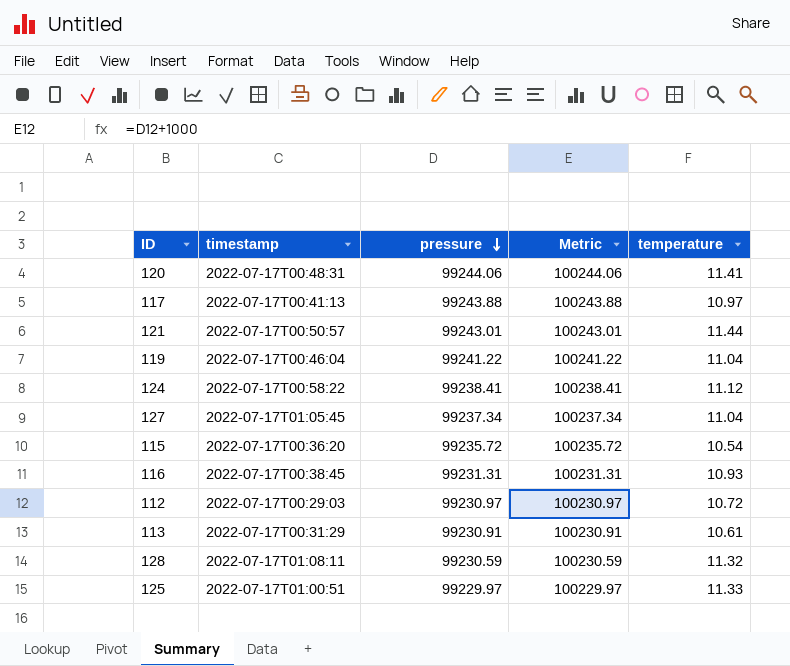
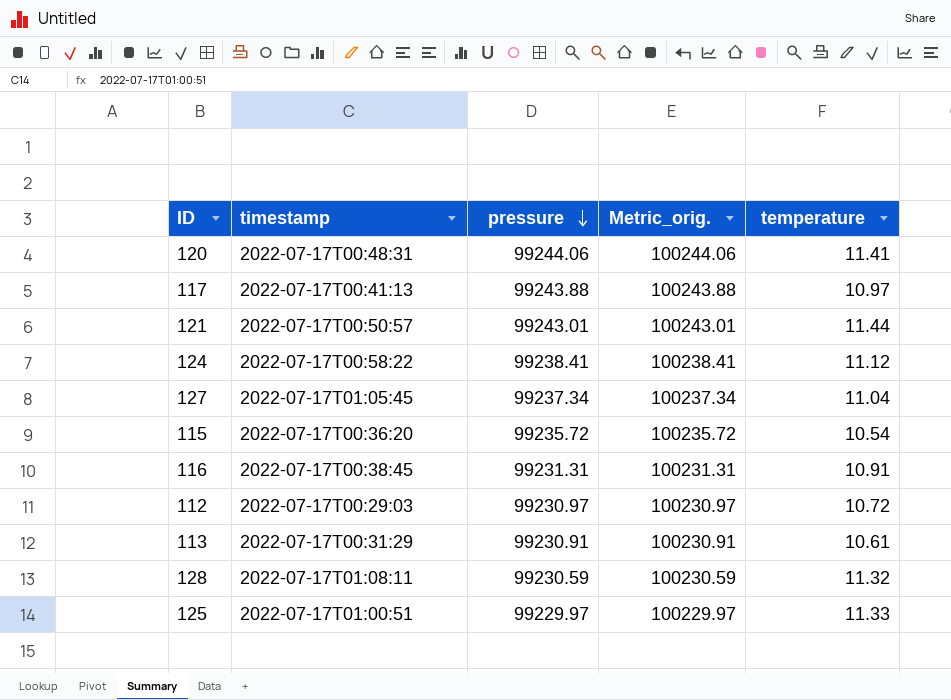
column name: Metric -> Metric_orig.
row 119: 2022-07-17T00:46:04 | 99241.22 | 100241.22 | 11.04 -> none
116 | temperature: 10.93 -> 10.91

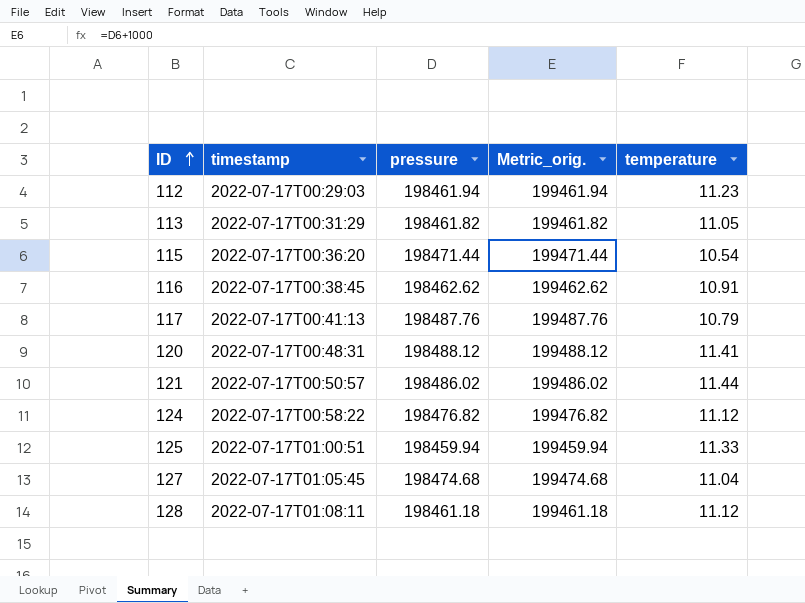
row order: pressure descending -> ID ascending
112 | pressure: 99230.97 -> 198461.94
112 | Metric_orig.: 100230.97 -> 199461.94
112 | temperature: 10.72 -> 11.23
113 | pressure: 99230.91 -> 198461.82
113 | Metric_orig.: 100230.91 -> 199461.82
113 | temperature: 10.61 -> 11.05
115 | pressure: 99235.72 -> 198471.44
115 | Metric_orig.: 100235.72 -> 199471.44
116 | pressure: 99231.31 -> 198462.62
116 | Metric_orig.: 100231.31 -> 199462.62
117 | pressure: 99243.88 -> 198487.76
117 | Metric_orig.: 100243.88 -> 199487.76
117 | temperature: 10.97 -> 10.79
120 | pressure: 99244.06 -> 198488.12
120 | Metric_orig.: 100244.06 -> 199488.12
121 | pressure: 99243.01 -> 198486.02
121 | Metric_orig.: 100243.01 -> 199486.02
124 | pressure: 99238.41 -> 198476.82
124 | Metric_orig.: 100238.41 -> 199476.82
125 | pressure: 99229.97 -> 198459.94
125 | Metric_orig.: 100229.97 -> 199459.94
127 | pressure: 99237.34 -> 198474.68
127 | Metric_orig.: 100237.34 -> 199474.68
128 | pressure: 99230.59 -> 198461.18
128 | Metric_orig.: 100230.59 -> 199461.18
128 | temperature: 11.32 -> 11.12

